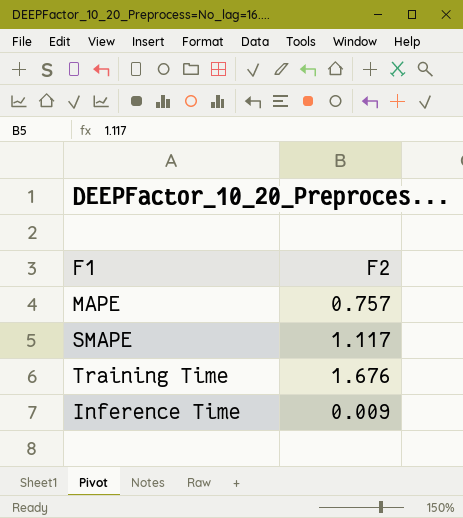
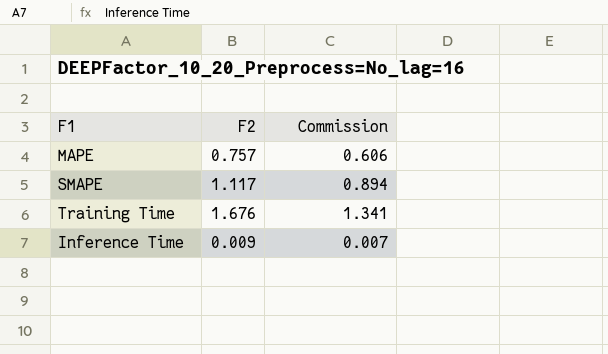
column Commission | formula: none -> [F2] * 0.8

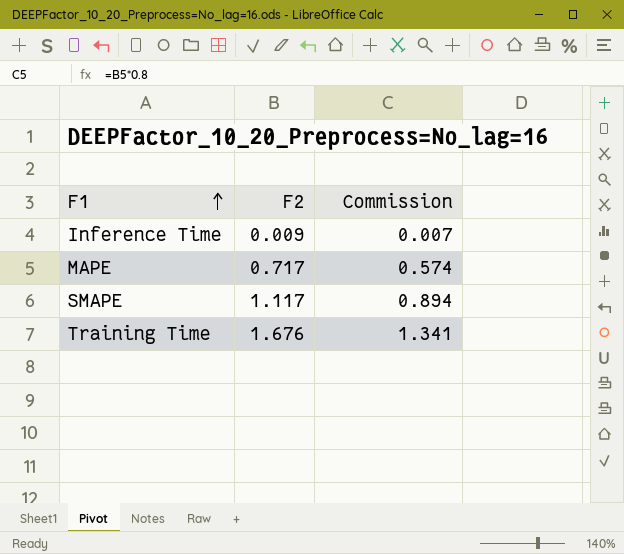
row order: none -> F1 ascending
MAPE | F2: 0.757 -> 0.717
MAPE | Commission: 0.606 -> 0.574

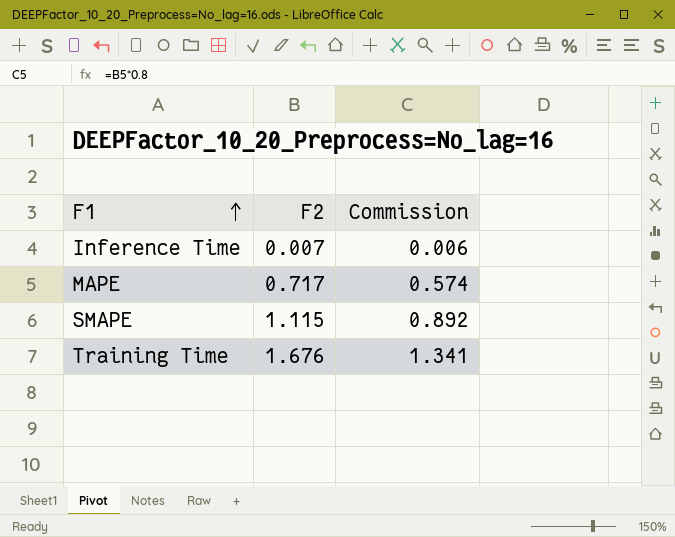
Inference Time | F2: 0.009 -> 0.007
Inference Time | Commission: 0.007 -> 0.006
SMAPE | F2: 1.117 -> 1.115
SMAPE | Commission: 0.894 -> 0.892

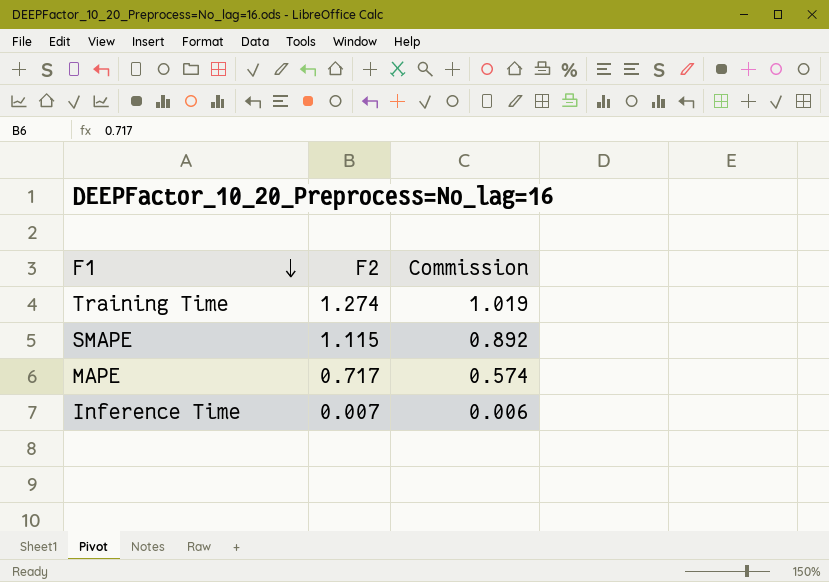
row order: F1 ascending -> F1 descending
Training Time | F2: 1.676 -> 1.274
Training Time | Commission: 1.341 -> 1.019

